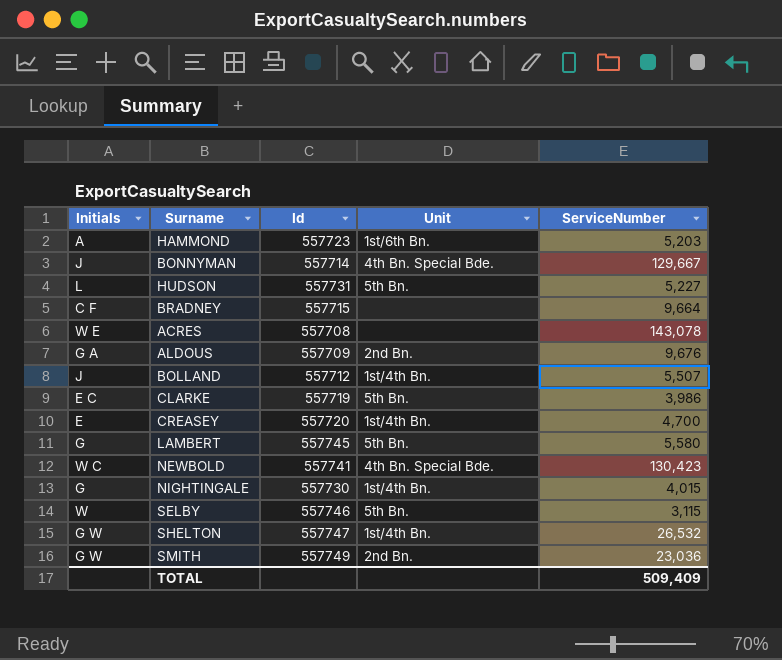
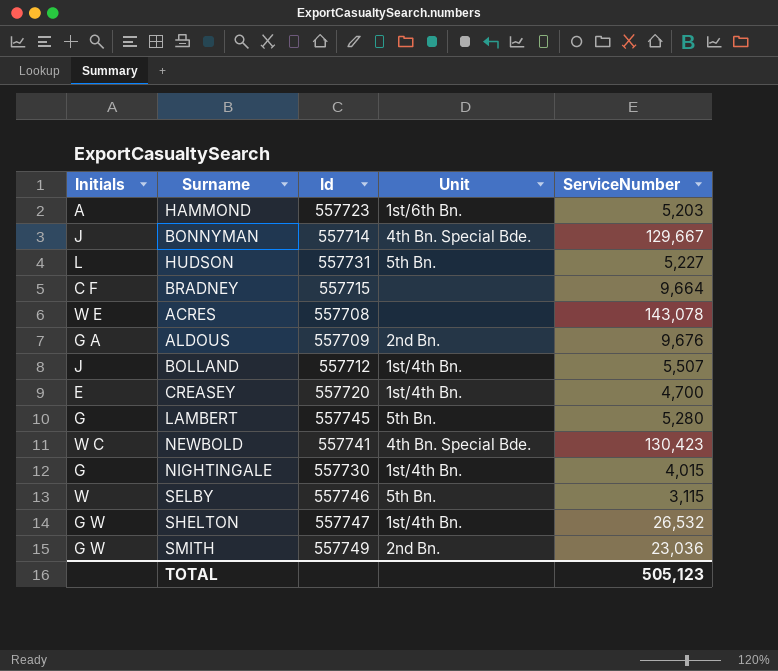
row CLARKE: E C | 557719 | 5th Bn. | 3,986 -> none
LAMBERT | ServiceNumber: 5,580 -> 5,280
TOTAL | ServiceNumber: 509,409 -> 505,123

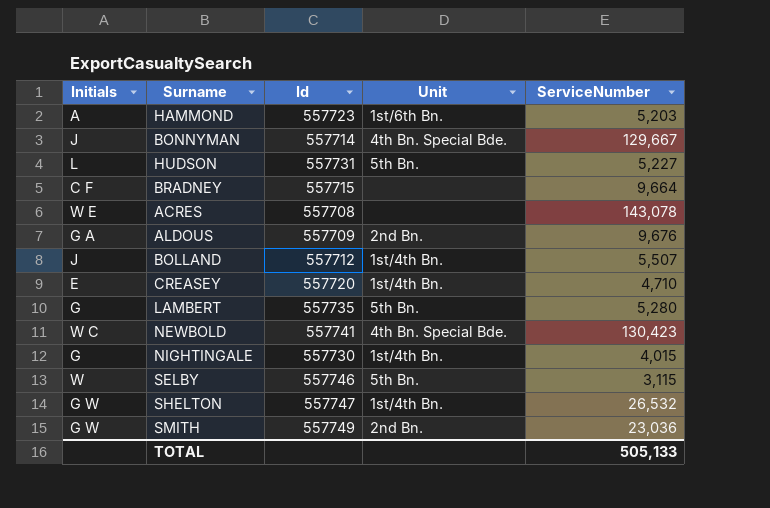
CREASEY | ServiceNumber: 4,700 -> 4,710
LAMBERT | Id: 557745 -> 557735
TOTAL | ServiceNumber: 505,123 -> 505,133

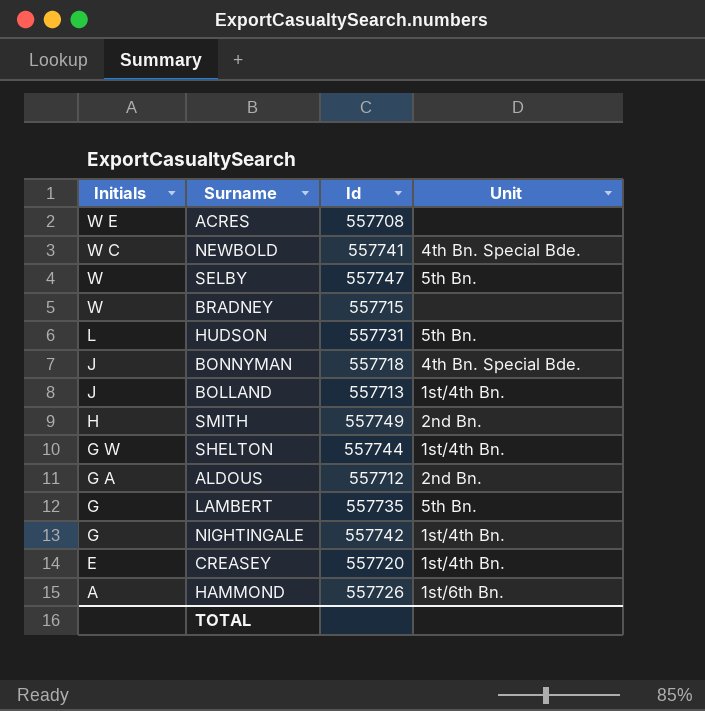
row order: none -> Initials descending
column ServiceNumber | position: 5 -> none
SELBY | Id: 557746 -> 557747
BRADNEY | Initials: C F -> W
BONNYMAN | Id: 557714 -> 557718
BOLLAND | Id: 557712 -> 557713
SMITH | Initials: G W -> H
SHELTON | Id: 557747 -> 557744
ALDOUS | Id: 557709 -> 557712
NIGHTINGALE | Id: 557730 -> 557742
HAMMOND | Id: 557723 -> 557726

